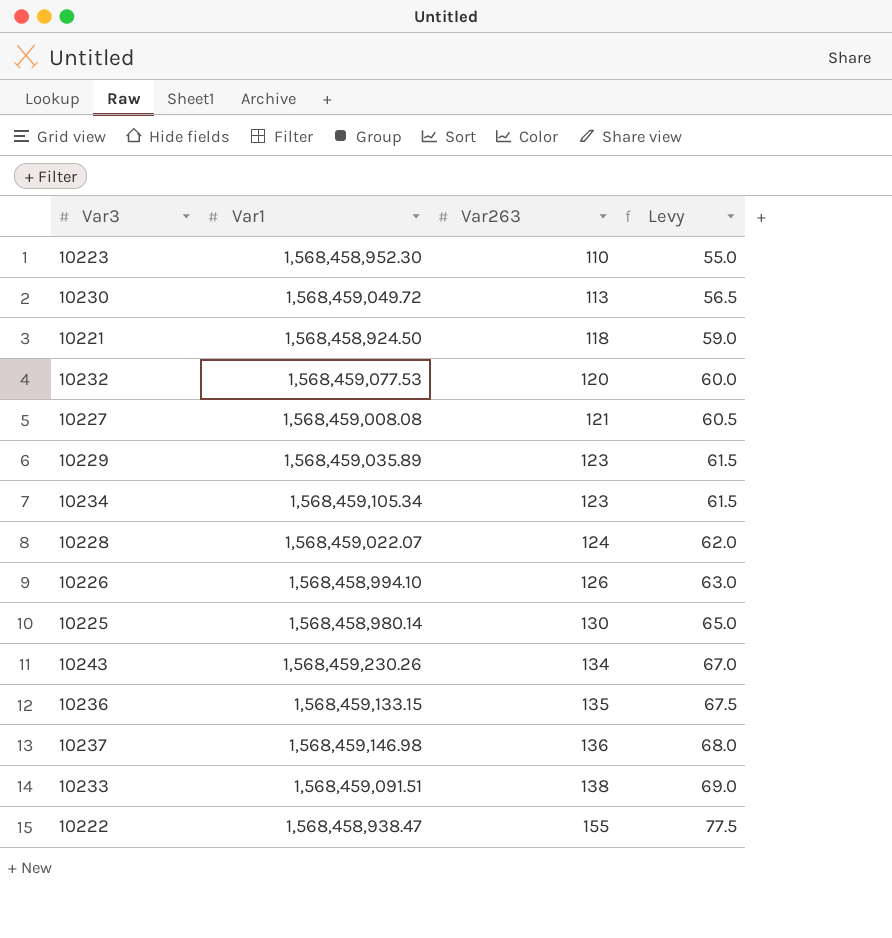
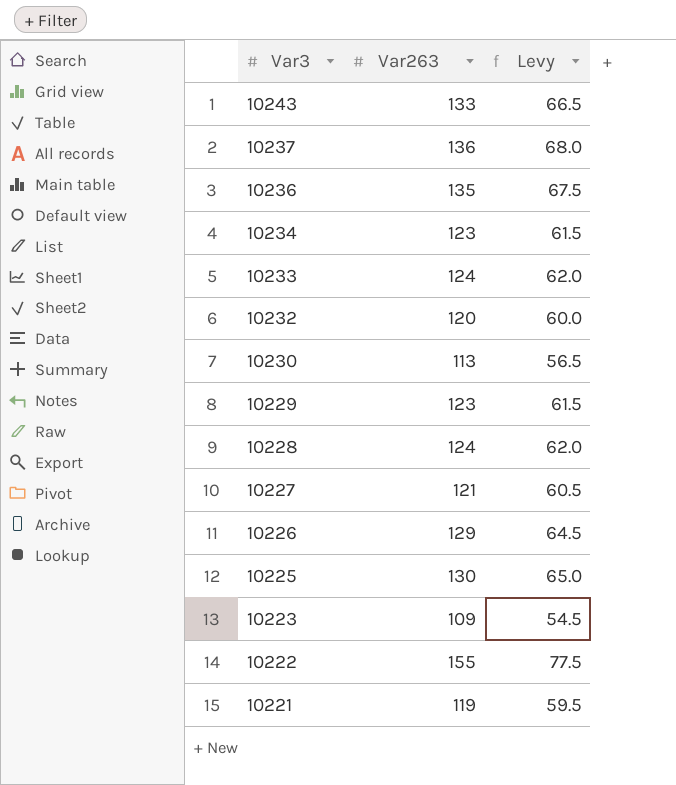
row order: Var263 ascending -> Var3 descending
column Var1 | position: 2 -> none
10243 | Var263: 134 -> 133
10243 | Levy: 67.0 -> 66.5
10233 | Var263: 138 -> 124
10233 | Levy: 69.0 -> 62.0
10226 | Var263: 126 -> 129
10226 | Levy: 63.0 -> 64.5
10223 | Var263: 110 -> 109
10223 | Levy: 55.0 -> 54.5
10221 | Var263: 118 -> 119
10221 | Levy: 59.0 -> 59.5

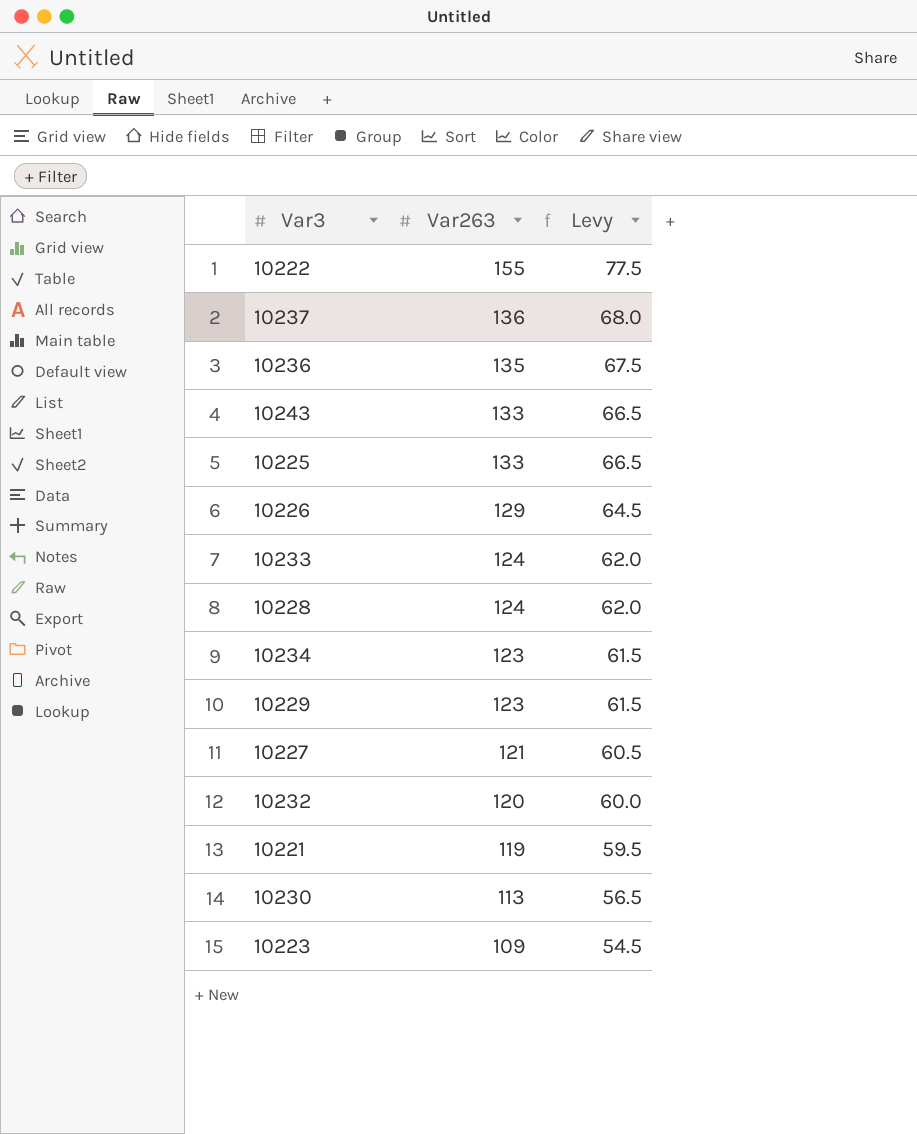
row order: Var3 descending -> Var263 descending
10225 | Var263: 130 -> 133
10225 | Levy: 65.0 -> 66.5

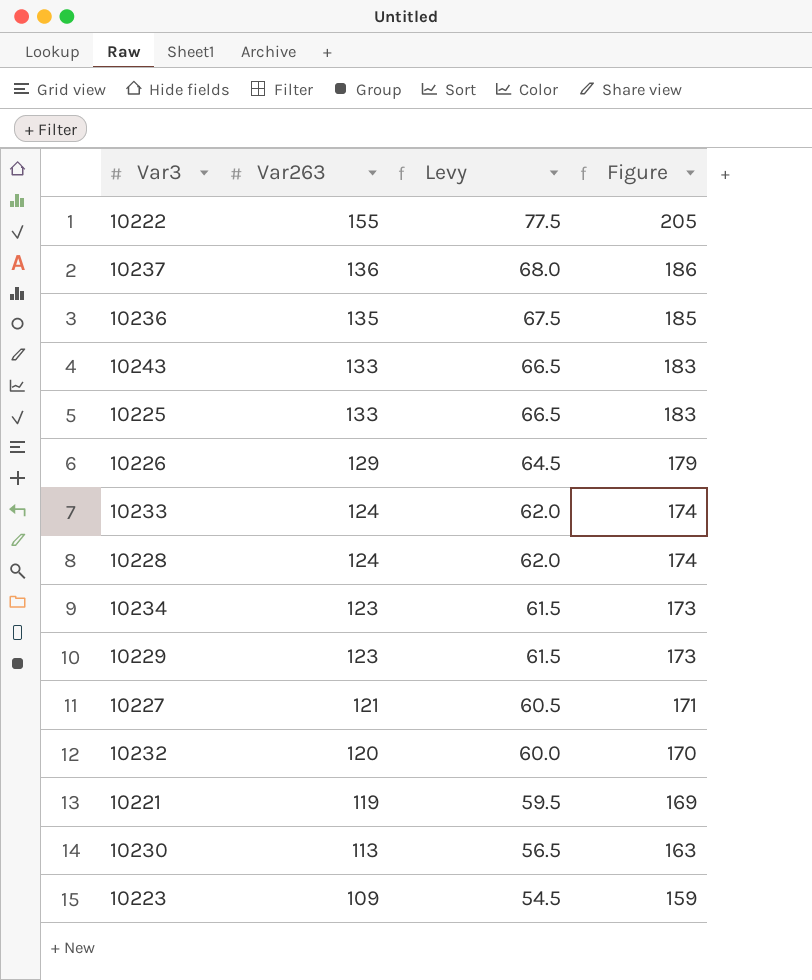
column Figure | formula: none -> [Var263] + 50

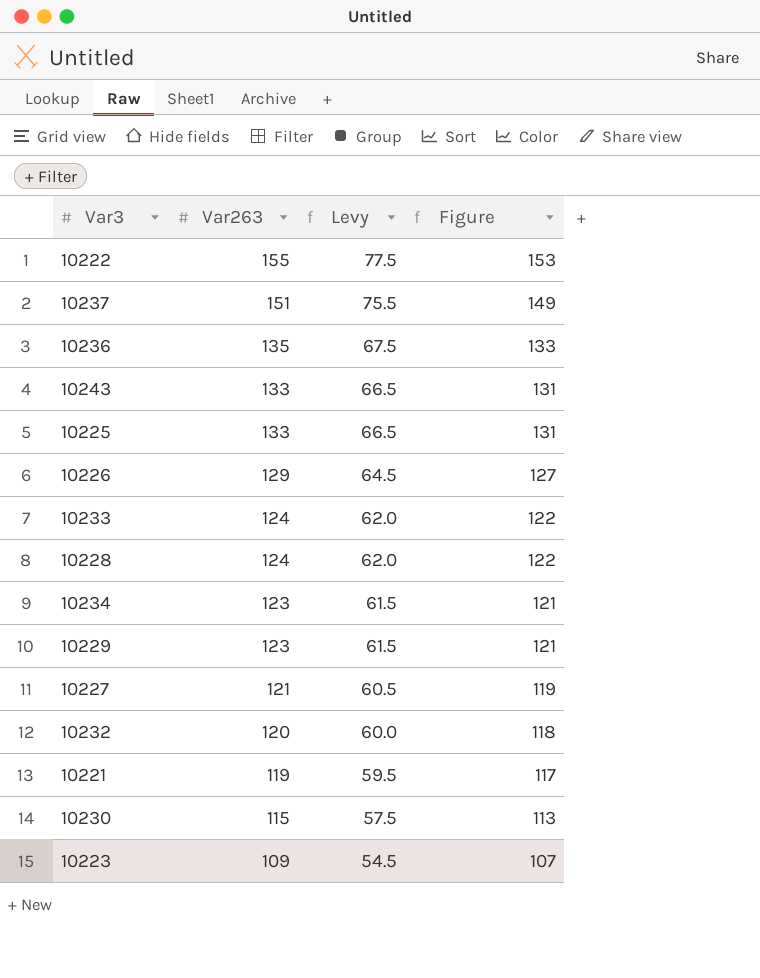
column Figure | formula: [Var263] + 50 -> [Var263] - 2
10237 | Var263: 136 -> 151
10237 | Levy: 68.0 -> 75.5
10230 | Var263: 113 -> 115
10230 | Levy: 56.5 -> 57.5

